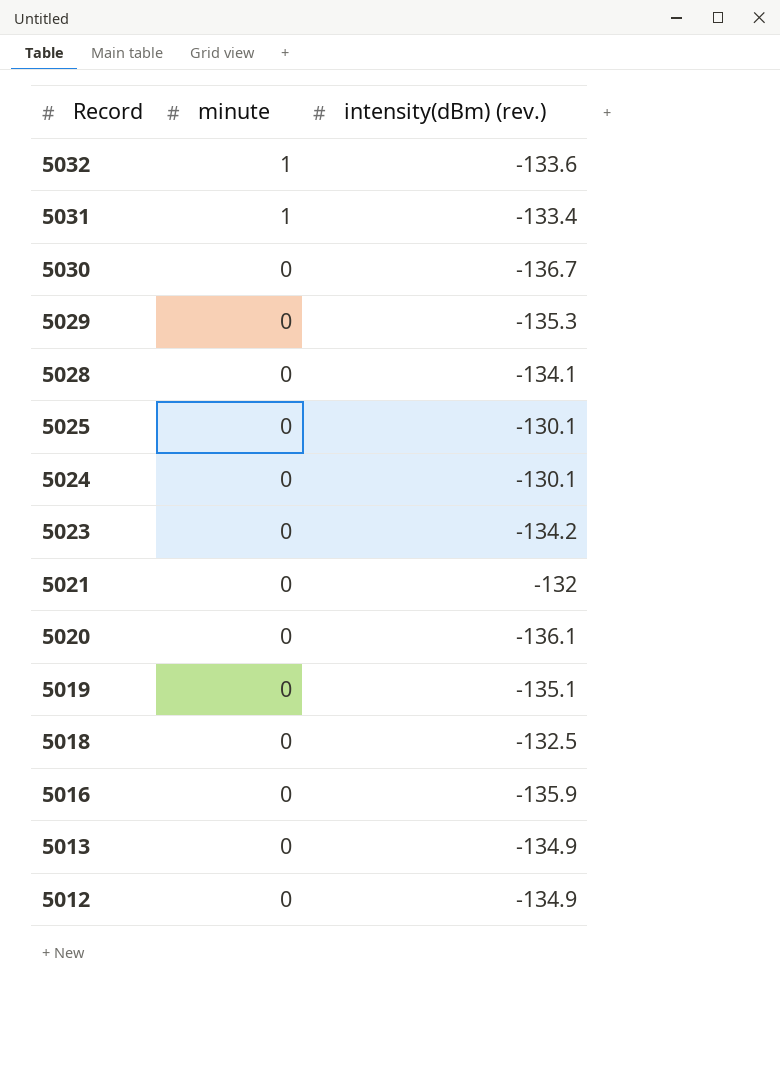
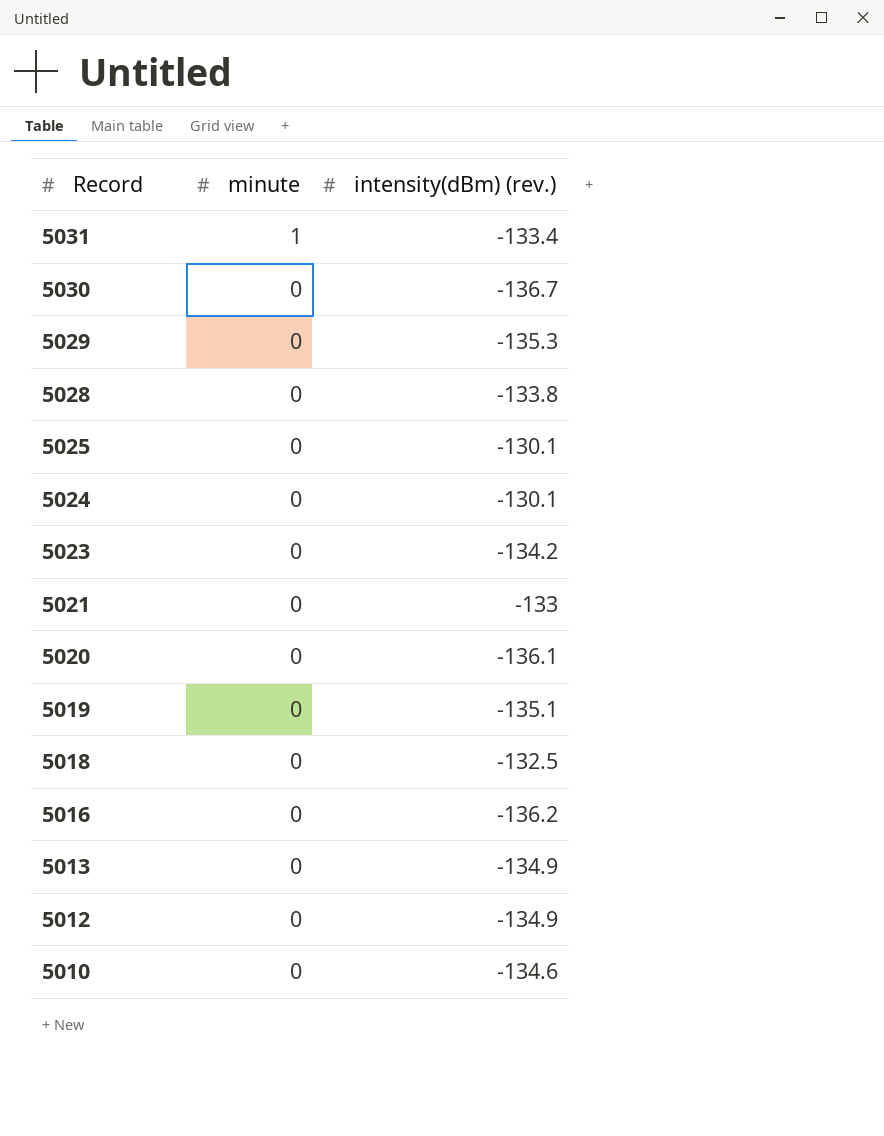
row 5032: 1 | -133.6 -> none
5028 | intensity(dBm) (rev.): -134.1 -> -133.8
5021 | intensity(dBm) (rev.): -132 -> -133
5016 | intensity(dBm) (rev.): -135.9 -> -136.2
row 5010: none -> 0 | -134.6

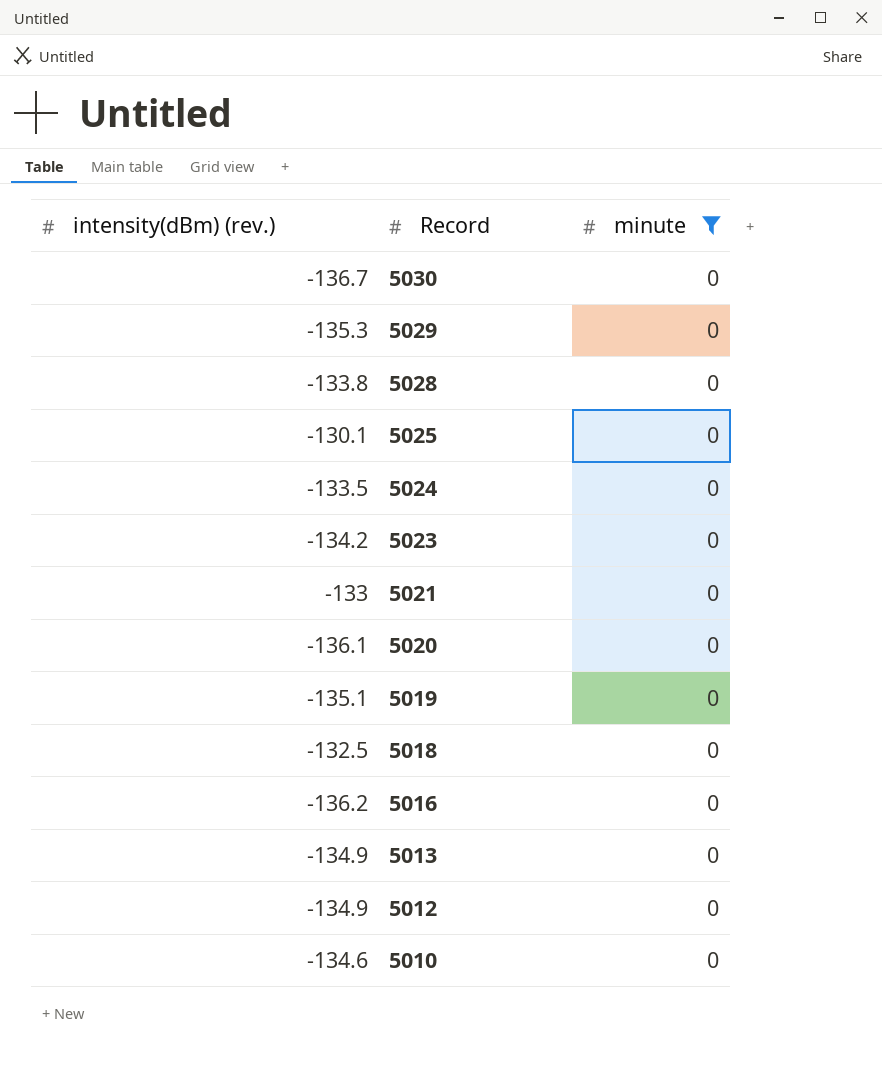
filter: none -> minute = 0
column intensity(dBm) (rev.) | position: 3 -> 1
5024 | intensity(dBm) (rev.): -130.1 -> -133.5

